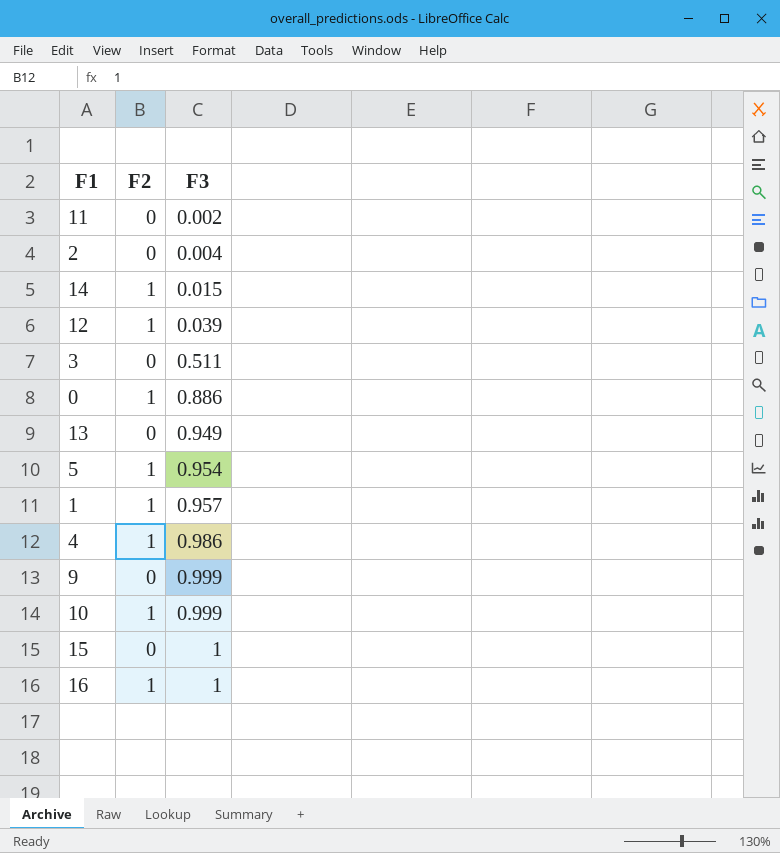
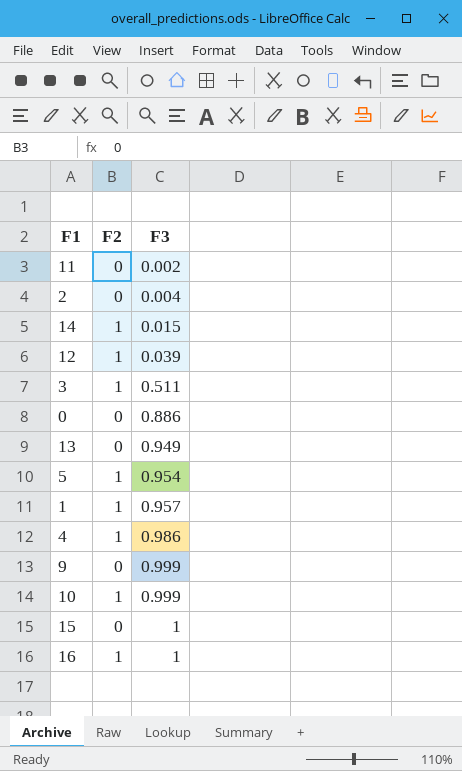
3 | F2: 0 -> 1
0 | F2: 1 -> 0

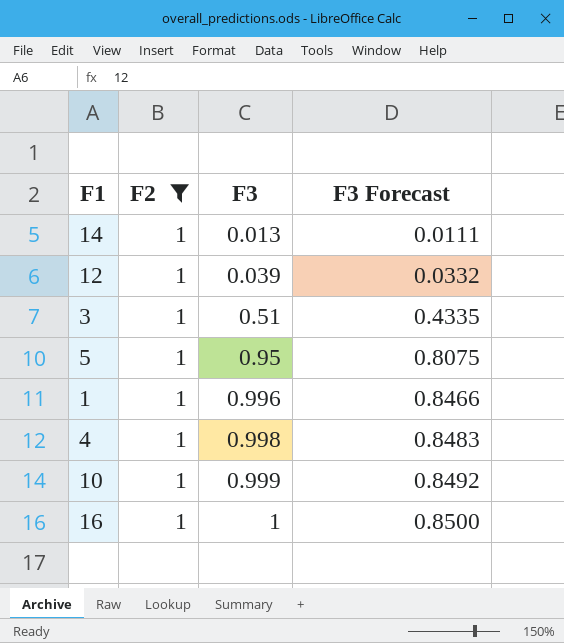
filter: none -> F2 = 1
column F3 Forecast | formula: none -> [F3] * 0.85
14 | F3: 0.015 -> 0.013
3 | F3: 0.511 -> 0.51
5 | F3: 0.954 -> 0.95
1 | F3: 0.957 -> 0.996
4 | F3: 0.986 -> 0.998

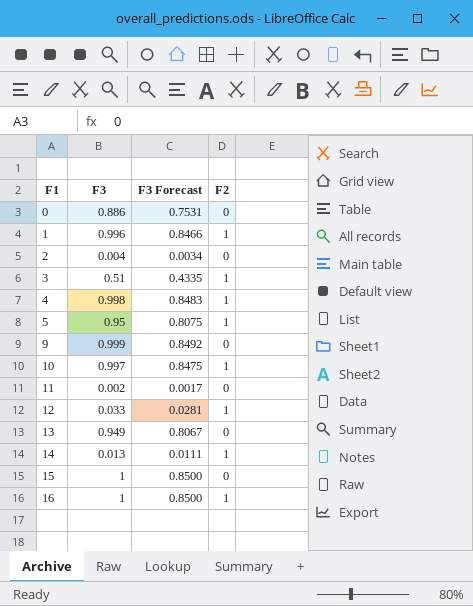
filter: F2 = 1 -> none
row order: F3 ascending -> F1 ascending
column F2 | position: 2 -> 4
10 | F3: 0.999 -> 0.997
10 | F3 Forecast: 0.8492 -> 0.8475
12 | F3: 0.039 -> 0.033
12 | F3 Forecast: 0.0332 -> 0.0281

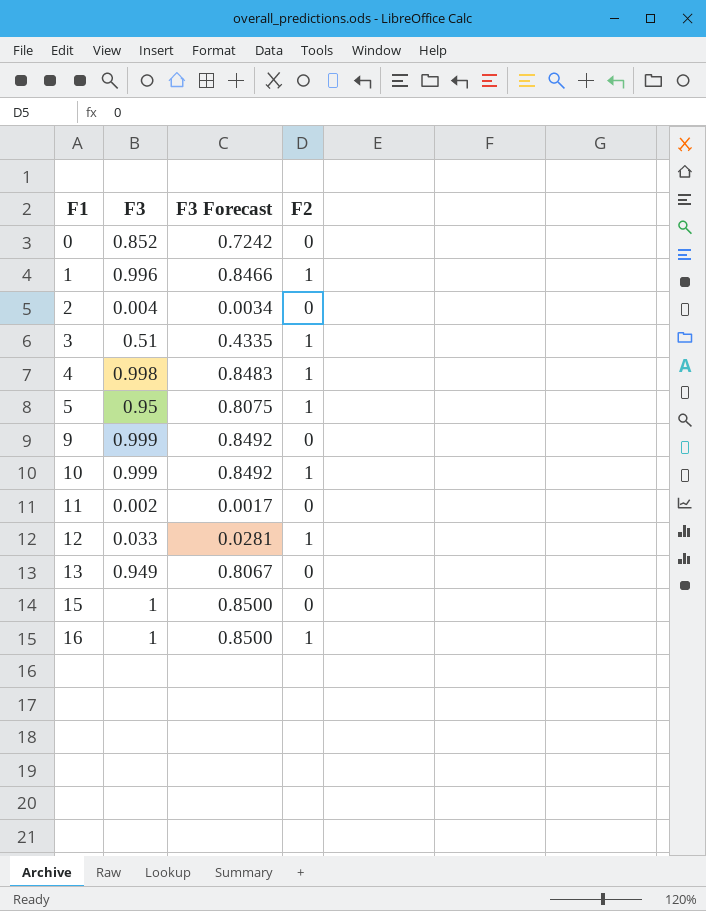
row 14: 0.013 | 0.0111 | 1 -> none
0 | F3: 0.886 -> 0.852
0 | F3 Forecast: 0.7531 -> 0.7242
10 | F3: 0.997 -> 0.999
10 | F3 Forecast: 0.8475 -> 0.8492

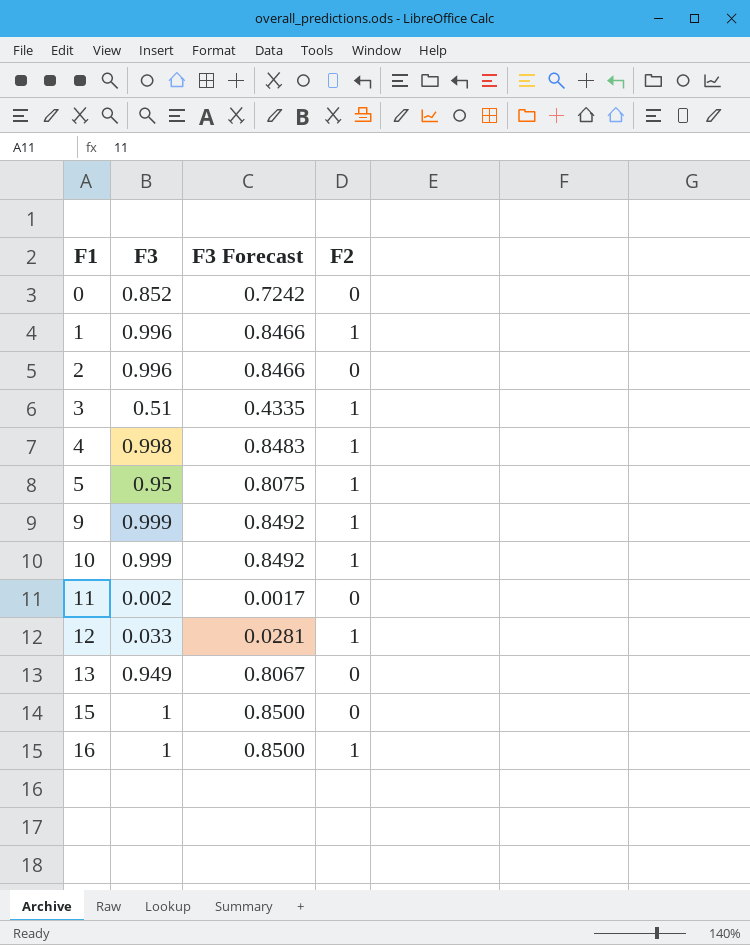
2 | F3: 0.004 -> 0.996
2 | F3 Forecast: 0.0034 -> 0.8466
9 | F2: 0 -> 1

